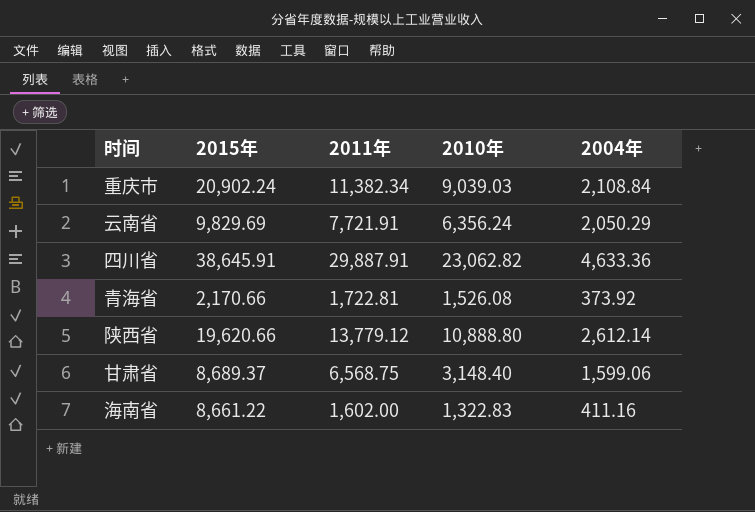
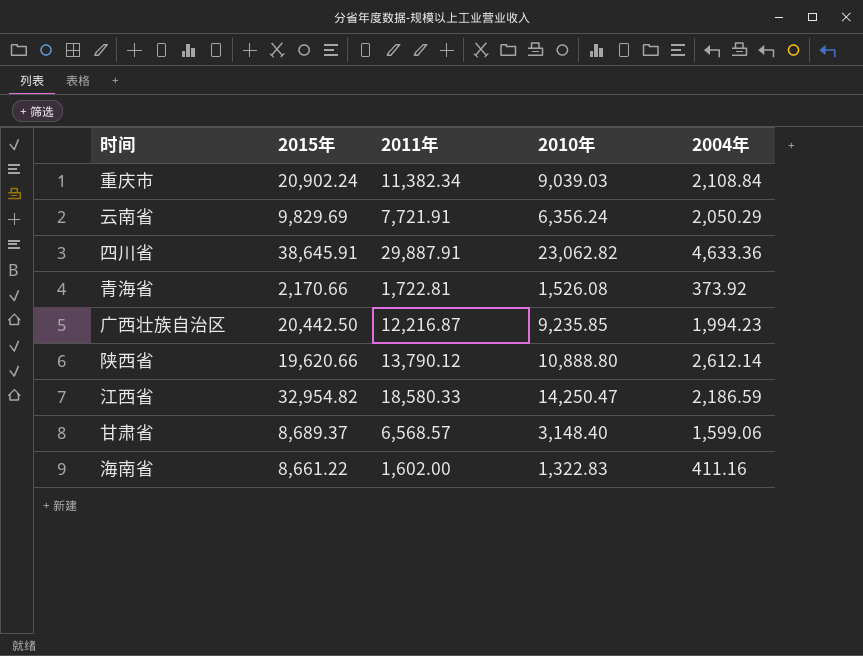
row 广西壮族自治区: none -> 20,442.50 | 12,216.87 | 9,235.85 | 1,994.23
陕西省 | 2011年: 13,779.12 -> 13,790.12
row 江西省: none -> 32,954.82 | 18,580.33 | 14,250.47 | 2,186.59
甘肃省 | 2011年: 6,568.75 -> 6,568.57

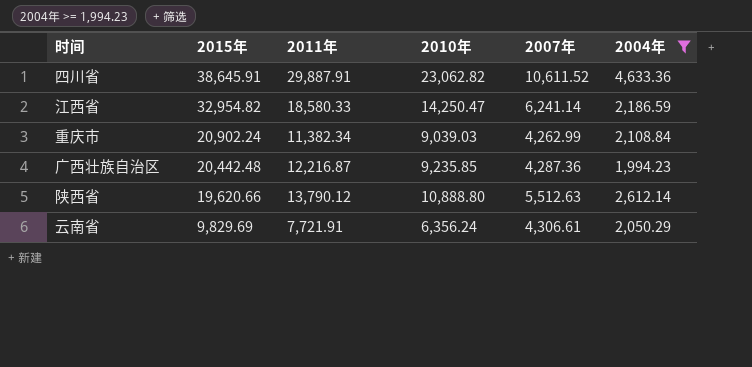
filter: none -> 2004年 >= 1,994.23
row order: none -> 2015年 descending
column 2007年 | position: none -> 5
广西壮族自治区 | 2015年: 20,442.50 -> 20,442.48

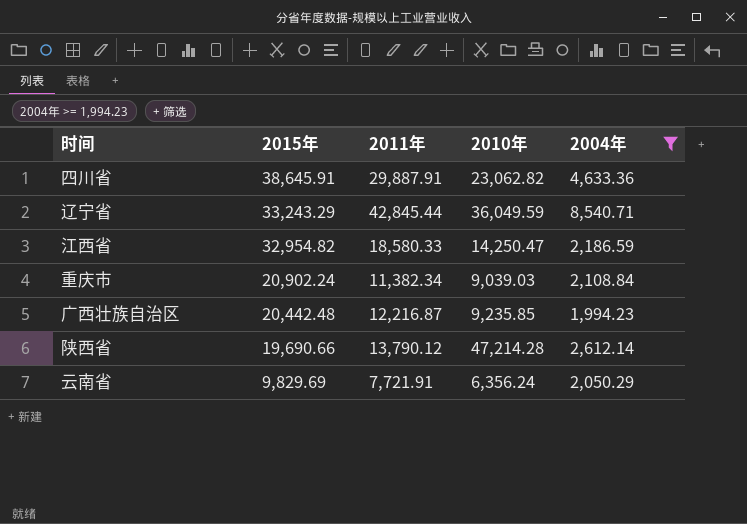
column 2007年 | position: 5 -> none
row 辽宁省: none -> 33,243.29 | 42,845.44 | 36,049.59 | 8,540.71
陕西省 | 2015年: 19,620.66 -> 19,690.66
陕西省 | 2010年: 10,888.80 -> 47,214.28

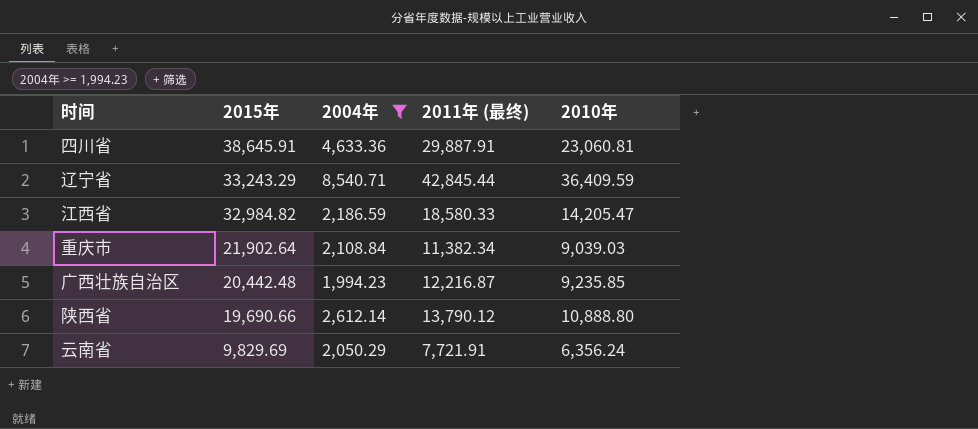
column 2004年 | position: 5 -> 3
column name: 2011年 -> 2011年 (最终)
四川省 | 2010年: 23,062.82 -> 23,060.81
辽宁省 | 2010年: 36,049.59 -> 36,409.59
江西省 | 2015年: 32,954.82 -> 32,984.82
江西省 | 2010年: 14,250.47 -> 14,205.47
重庆市 | 2015年: 20,902.24 -> 21,902.64
陕西省 | 2010年: 47,214.28 -> 10,888.80

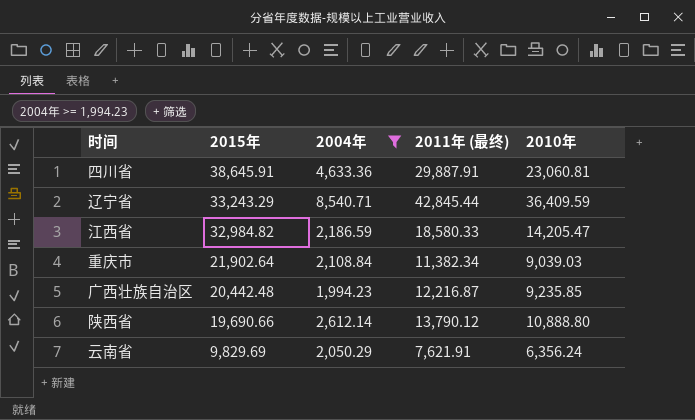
云南省 | 2011年 (最终): 7,721.91 -> 7,621.91

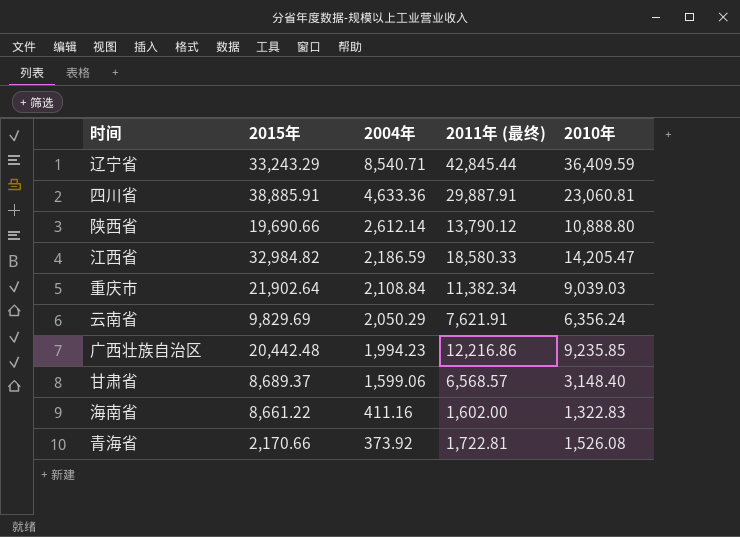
filter: 2004年 >= 1,994.23 -> none
row order: 2015年 descending -> 2004年 descending
四川省 | 2015年: 38,645.91 -> 38,885.91
广西壮族自治区 | 2011年 (最终): 12,216.87 -> 12,216.86

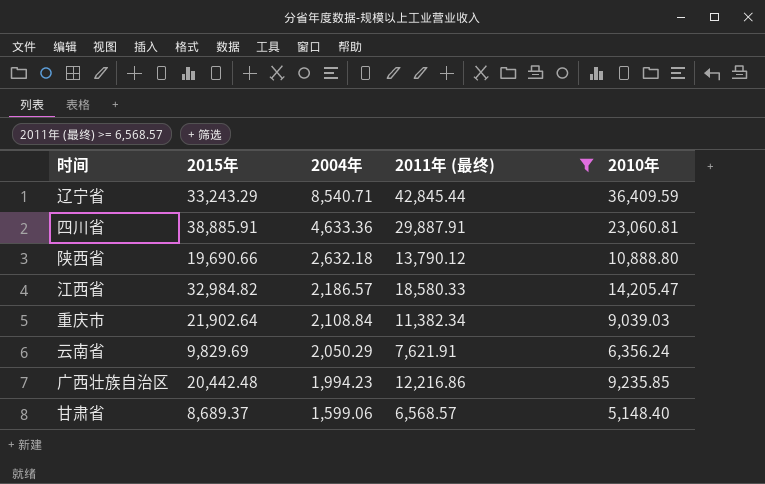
filter: none -> 2011年 (最终) >= 6,568.57
陕西省 | 2004年: 2,612.14 -> 2,632.18
江西省 | 2004年: 2,186.59 -> 2,186.57
甘肃省 | 2010年: 3,148.40 -> 5,148.40

